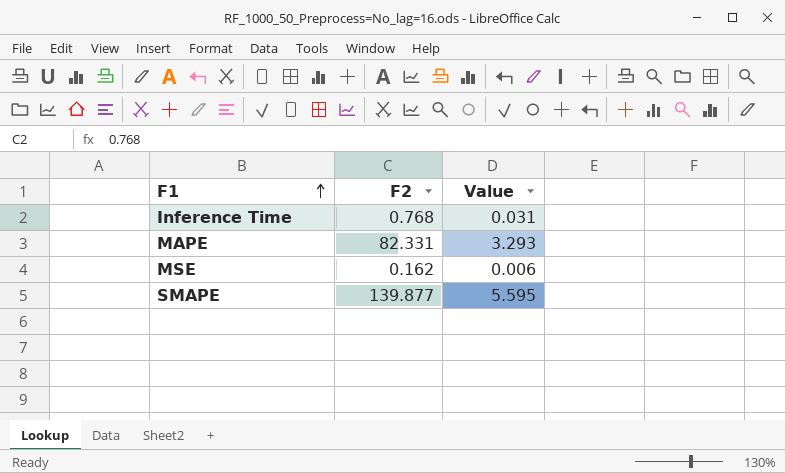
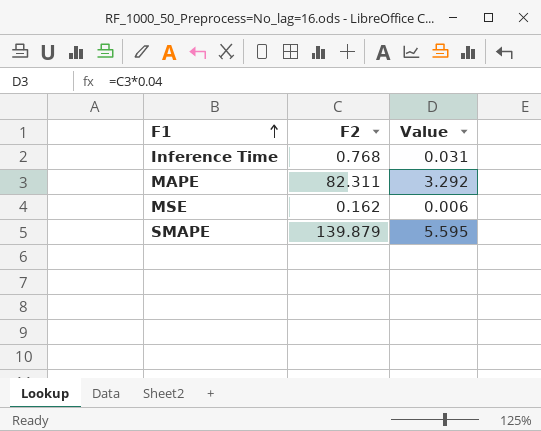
MAPE | F2: 82.331 -> 82.311
MAPE | Value: 3.293 -> 3.292
SMAPE | F2: 139.877 -> 139.879

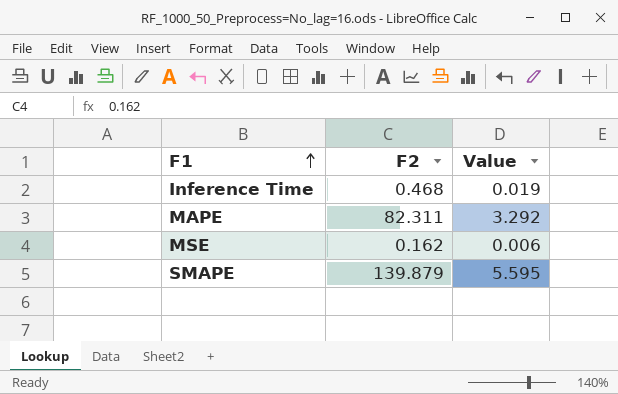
Inference Time | F2: 0.768 -> 0.468
Inference Time | Value: 0.031 -> 0.019

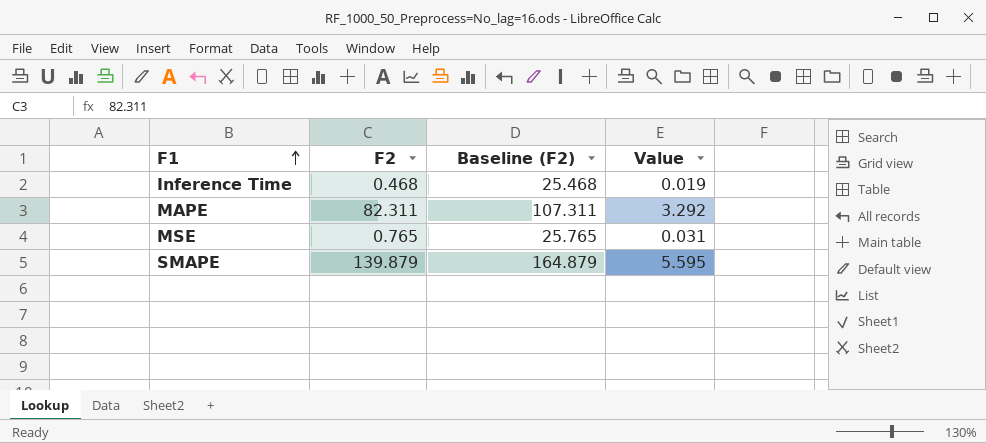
column Baseline (F2) | formula: none -> [F2] + 25
MSE | F2: 0.162 -> 0.765
MSE | Value: 0.006 -> 0.031

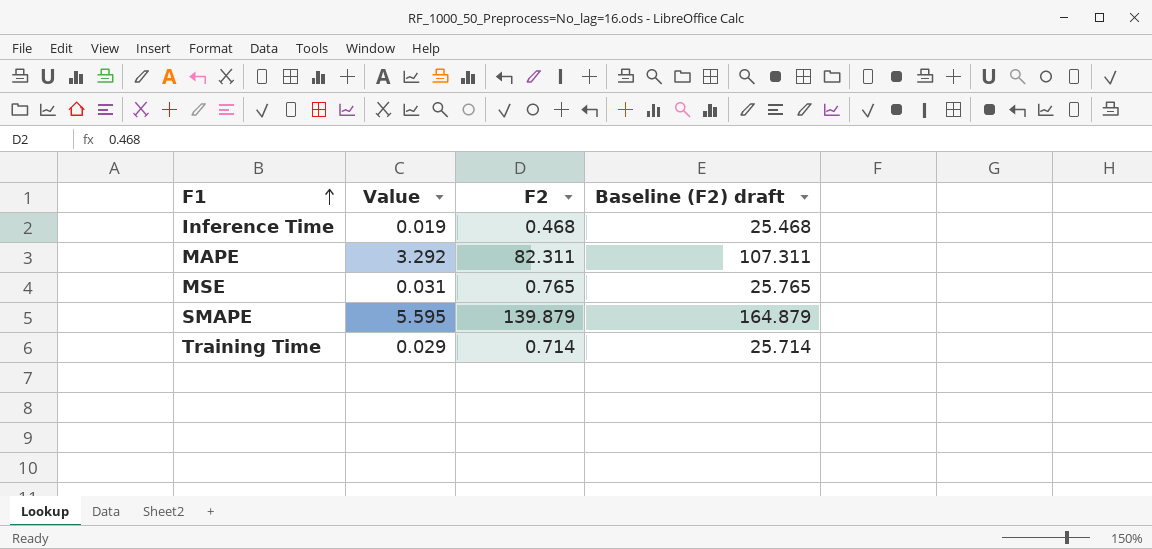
column Value | position: 4 -> 2
column name: Baseline (F2) -> Baseline (F2) draft
row Training Time: none -> 0.029 | 0.714 | 25.714

